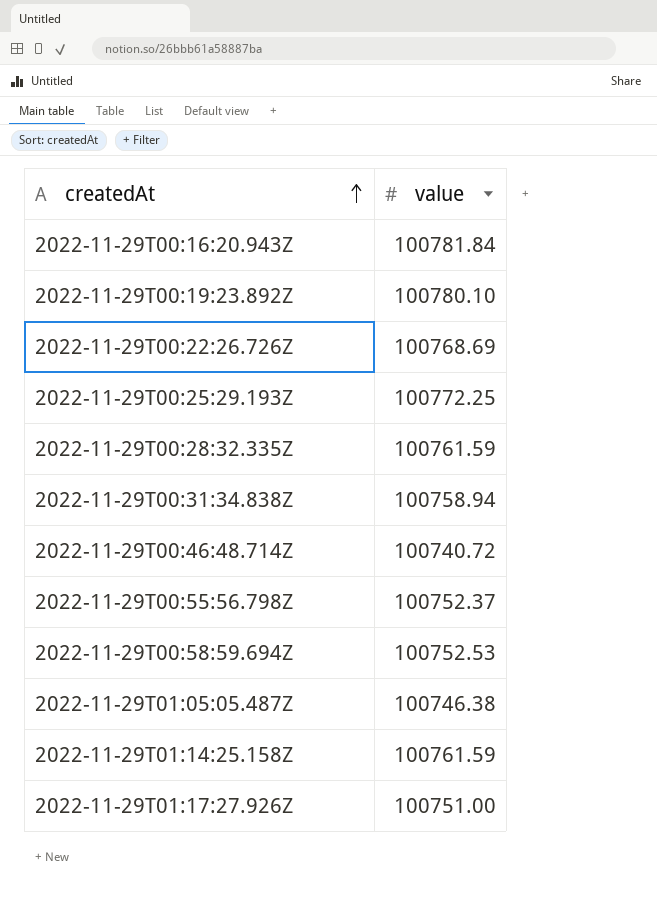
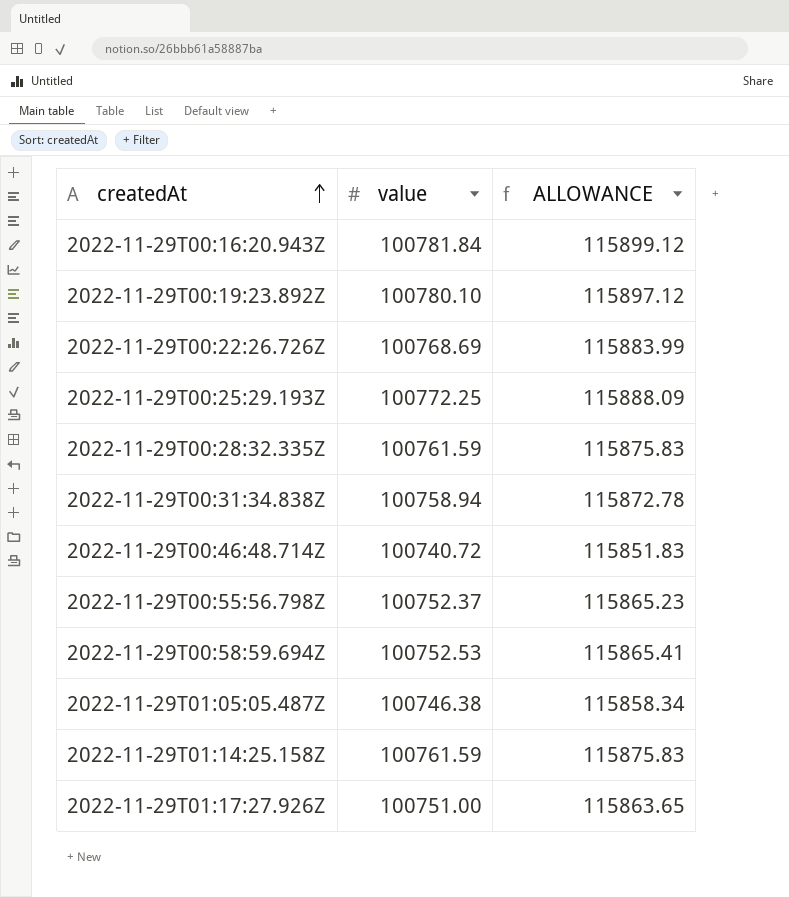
column ALLOWANCE | formula: none -> [value] * 1.15

